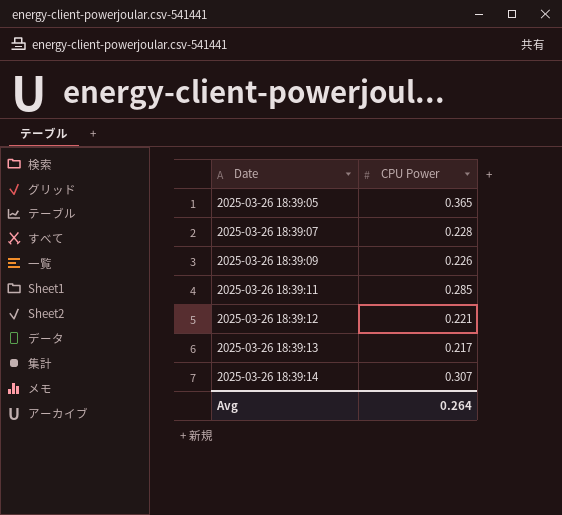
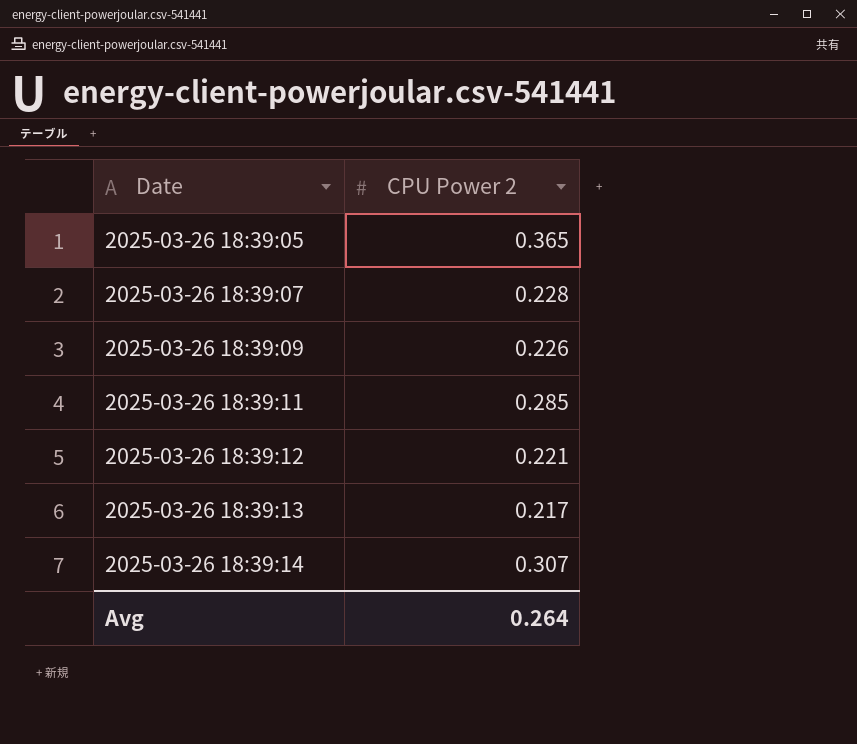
column name: CPU Power -> CPU Power 2

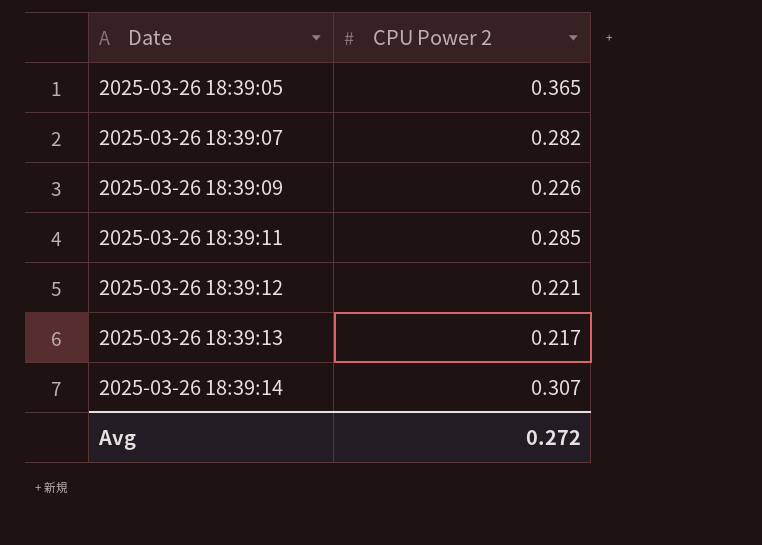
2025-03-26 18:39:07 | CPU Power 2: 0.228 -> 0.282
Avg | CPU Power 2: 0.264 -> 0.272

